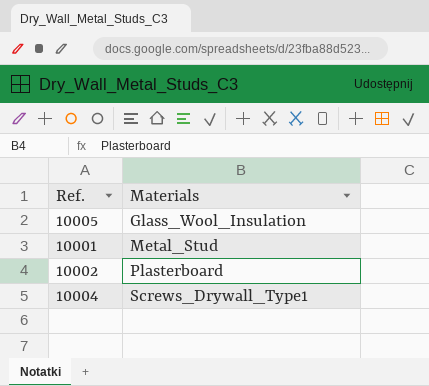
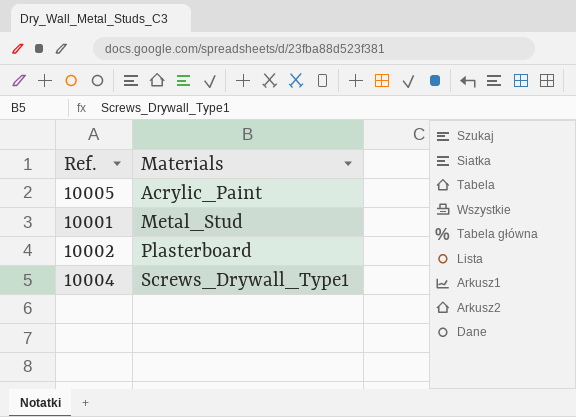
10005 | Materials: Glass_Wool_Insulation -> Acrylic_Paint

